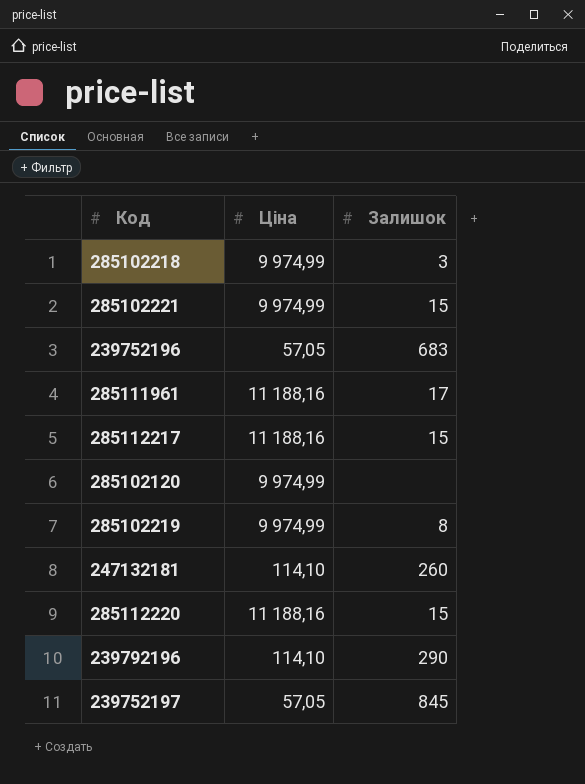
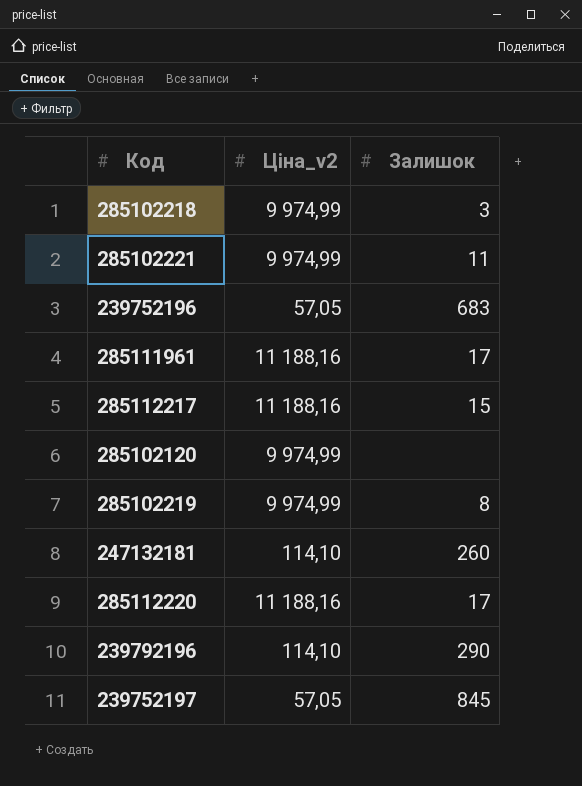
column name: Ціна -> Ціна_v2
285102221 | Залишок: 15 -> 11
285112220 | Залишок: 15 -> 17

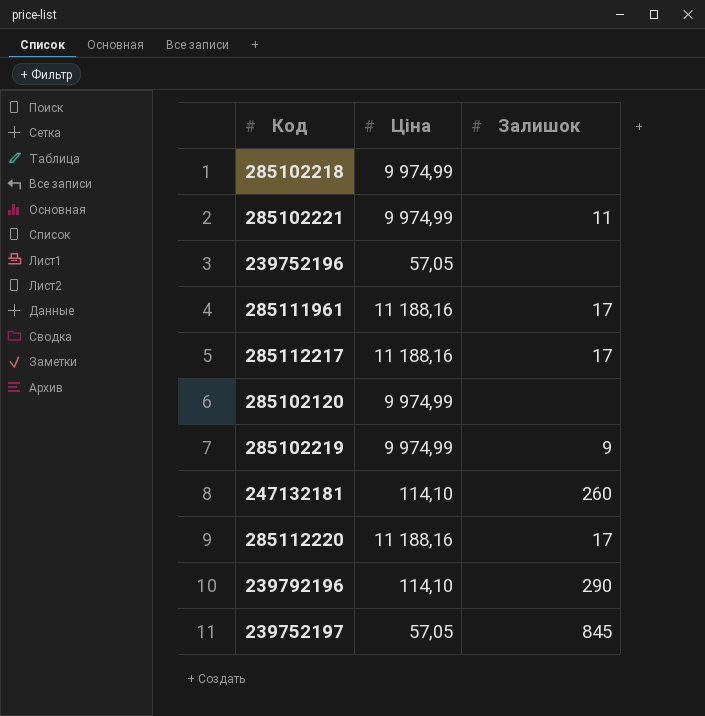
column name: Ціна_v2 -> Ціна
285102218 | Залишок: 3 -> none
239752196 | Залишок: 683 -> none
285112217 | Залишок: 15 -> 17
285102219 | Залишок: 8 -> 9

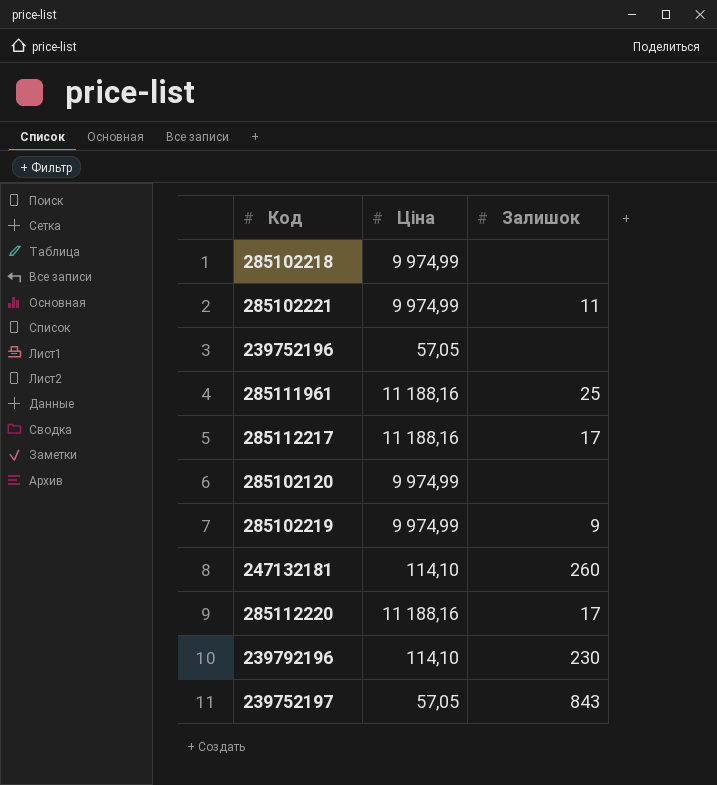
285111961 | Залишок: 17 -> 25
239792196 | Залишок: 290 -> 230
239752197 | Залишок: 845 -> 843

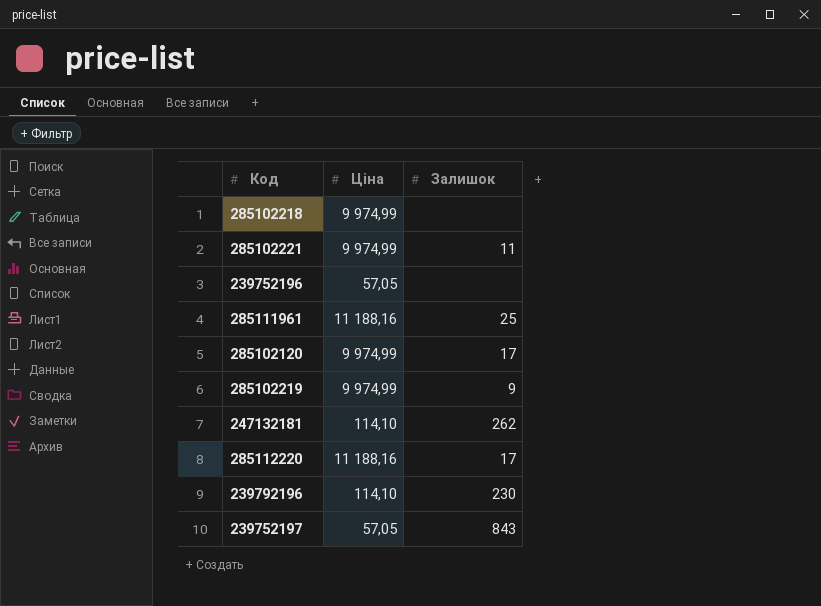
row 285112217: 11 188,16 | 17 -> none
285102120 | Залишок: none -> 17
247132181 | Залишок: 260 -> 262

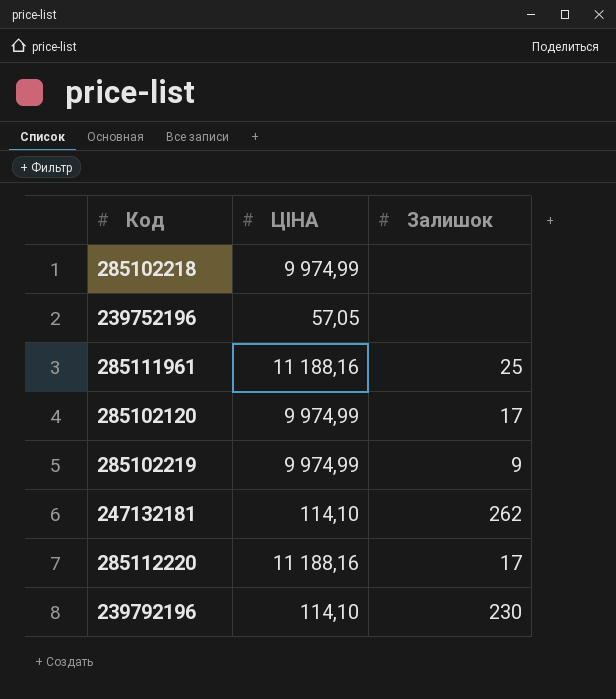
column name: Ціна -> ЦІНА
row 285102221: 9 974,99 | 11 -> none
row 239752197: 57,05 | 843 -> none

